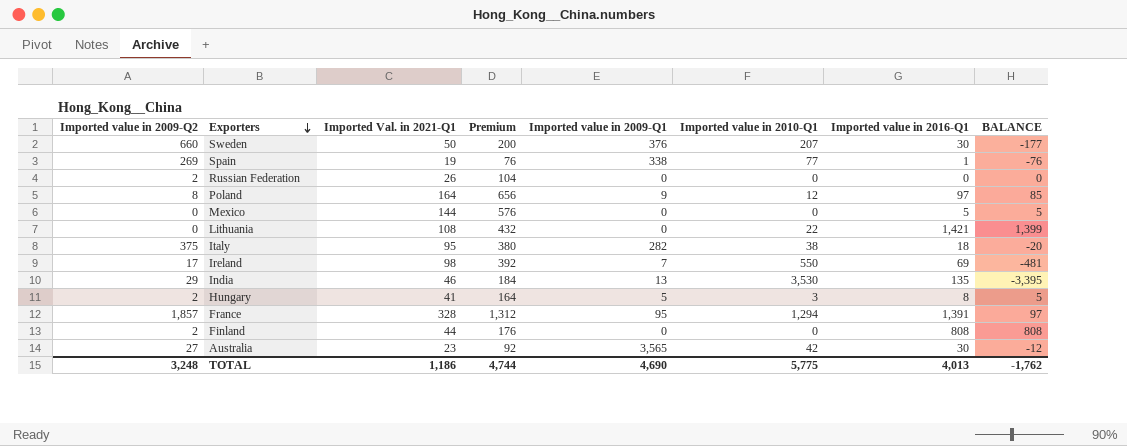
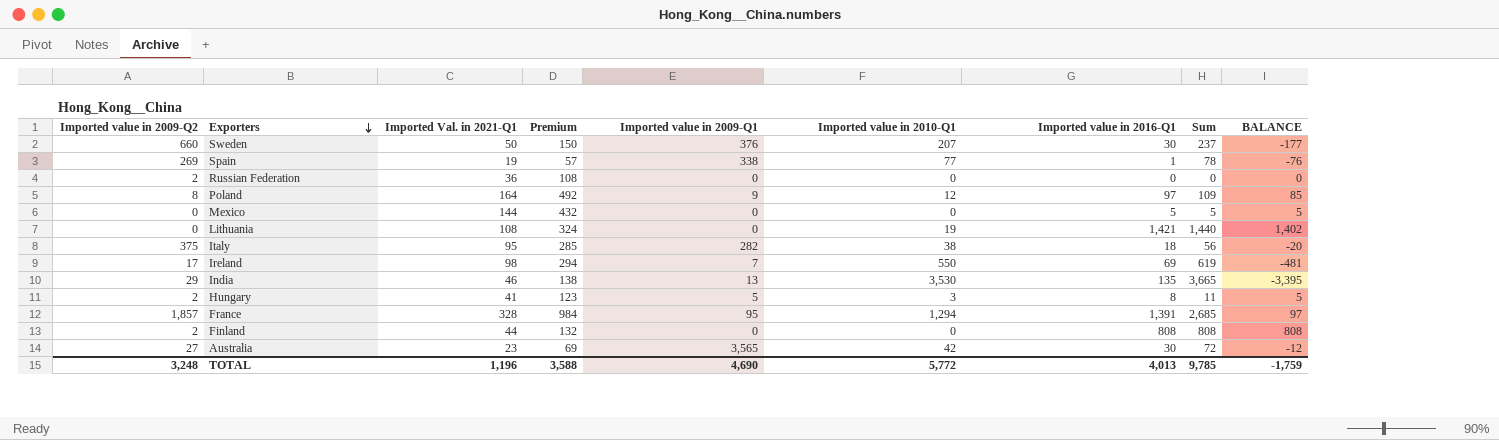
column Premium | formula: [Imported Val. in 2021-Q1] * 4 -> [Imported Val. in 2021-Q1] * 3
column Sum | formula: none -> [Imported value in 2010-Q1] + [Imported value in 2016-Q1]
Russian Federation | Imported Val. in 2021-Q1: 26 -> 36
Lithuania | Imported value in 2010-Q1: 22 -> 19
Lithuania | BALANCE: 1,399 -> 1,402
TOTAL | Imported Val. in 2021-Q1: 1,186 -> 1,196
TOTAL | Premium: 4,744 -> 3,588
TOTAL | Imported value in 2010-Q1: 5,775 -> 5,772
TOTAL | BALANCE: -1,762 -> -1,759

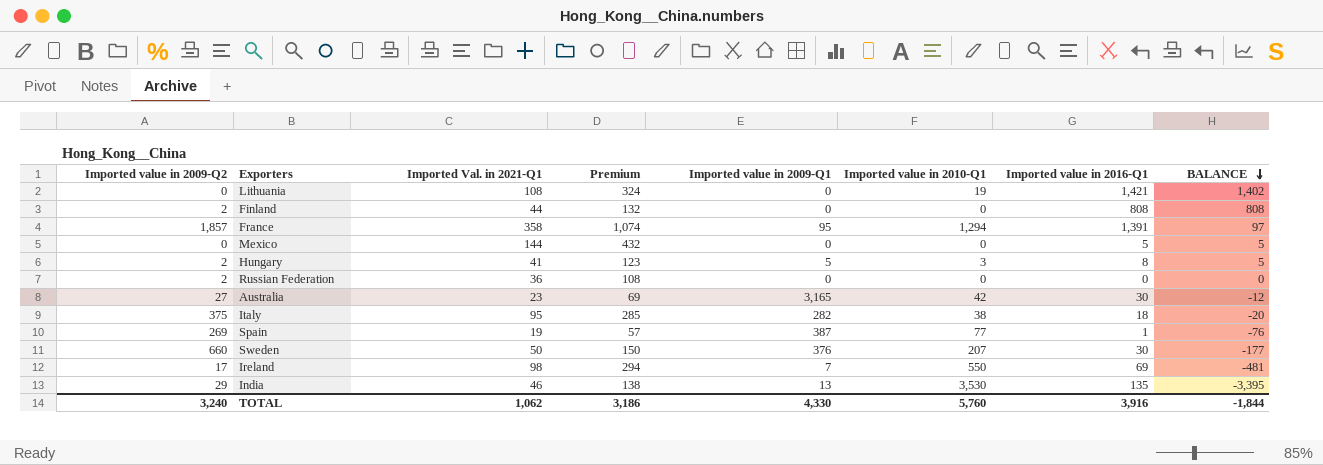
row order: Exporters descending -> BALANCE descending
column Sum | formula: [Imported value in 2010-Q1] + [Imported value in 2016-Q1] -> none
row Poland: 8 | 164 | 492 | 9 | 12 | 97 | 109 | 85 -> none
France | Imported Val. in 2021-Q1: 328 -> 358
France | Premium: 984 -> 1,074
Australia | Imported value in 2009-Q1: 3,565 -> 3,165
Spain | Imported value in 2009-Q1: 338 -> 387
TOTAL | Imported value in 2009-Q2: 3,248 -> 3,240
TOTAL | Imported Val. in 2021-Q1: 1,196 -> 1,062
TOTAL | Premium: 3,588 -> 3,186
TOTAL | Imported value in 2009-Q1: 4,690 -> 4,330
TOTAL | Imported value in 2010-Q1: 5,772 -> 5,760
TOTAL | Imported value in 2016-Q1: 4,013 -> 3,916
TOTAL | BALANCE: -1,759 -> -1,844

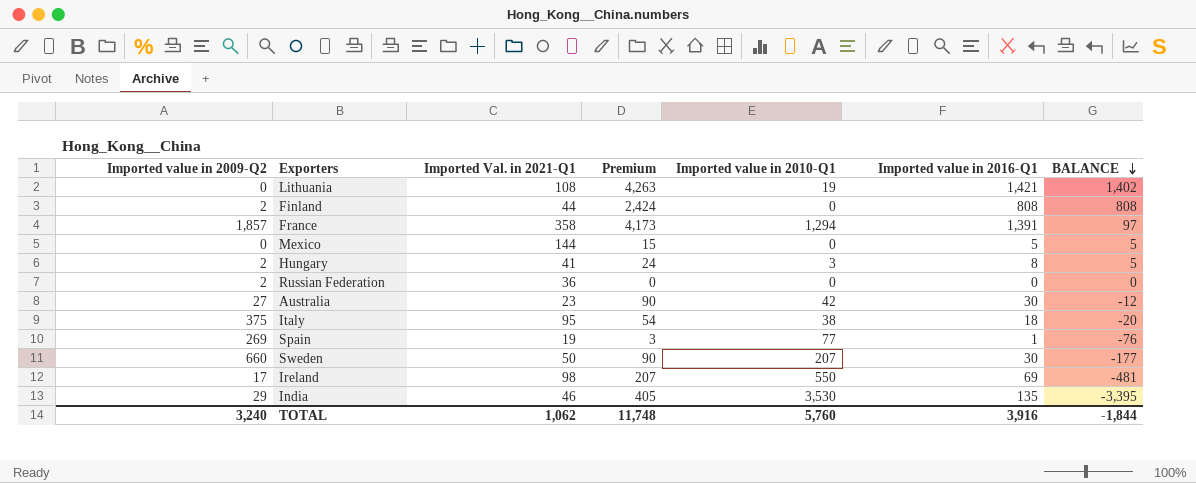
column Imported value in 2009-Q1 | position: 5 -> none
column Premium | formula: [Imported Val. in 2021-Q1] * 3 -> [Imported value in 2016-Q1] * 3
TOTAL | Premium: 3,186 -> 11,748

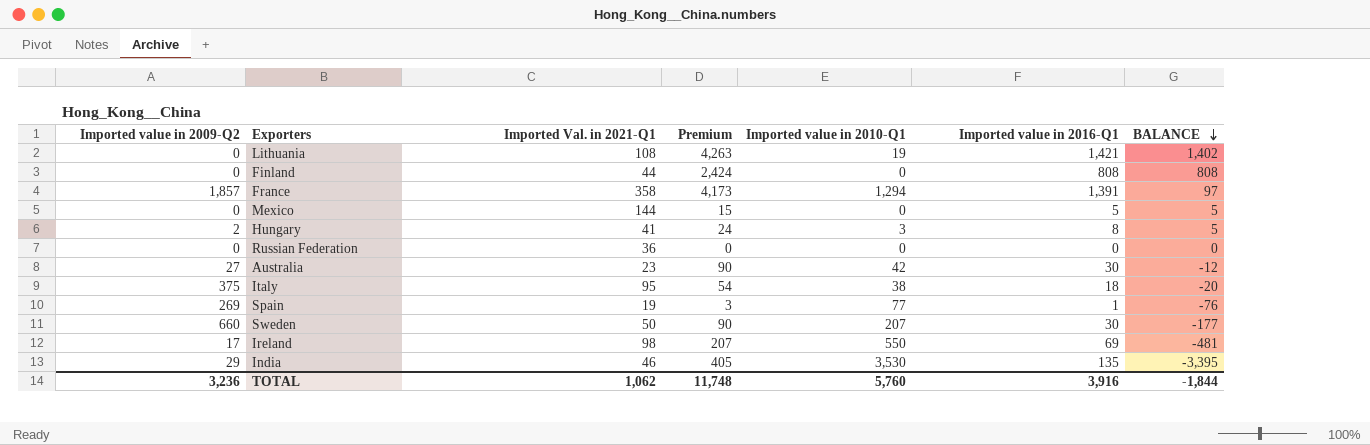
Finland | Imported value in 2009-Q2: 2 -> 0
Russian Federation | Imported value in 2009-Q2: 2 -> 0
TOTAL | Imported value in 2009-Q2: 3,240 -> 3,236

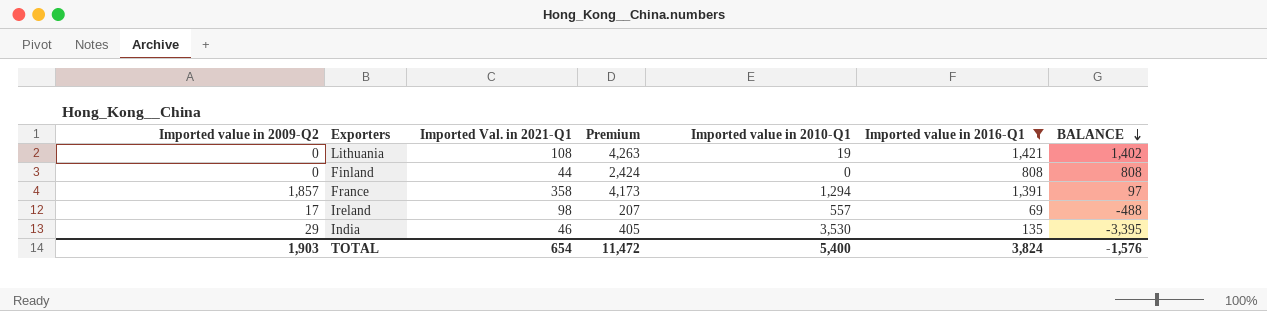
filter: none -> Imported value in 2016-Q1 >= 69
Ireland | Imported value in 2010-Q1: 550 -> 557
Ireland | BALANCE: -481 -> -488
TOTAL | Imported value in 2009-Q2: 3,236 -> 1,903
TOTAL | Imported Val. in 2021-Q1: 1,062 -> 654
TOTAL | Premium: 11,748 -> 11,472
TOTAL | Imported value in 2010-Q1: 5,760 -> 5,400
TOTAL | Imported value in 2016-Q1: 3,916 -> 3,824
TOTAL | BALANCE: -1,844 -> -1,576

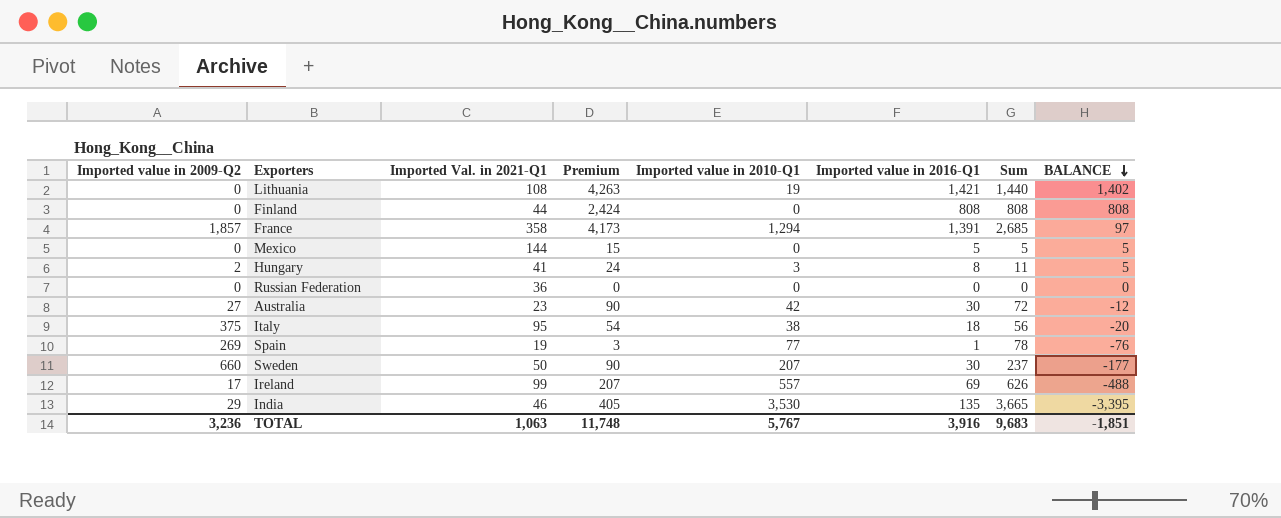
filter: Imported value in 2016-Q1 >= 69 -> none
column Sum | formula: none -> [Imported value in 2010-Q1] + [Imported value in 2016-Q1]
Ireland | Imported Val. in 2021-Q1: 98 -> 99
TOTAL | Imported value in 2009-Q2: 1,903 -> 3,236
TOTAL | Imported Val. in 2021-Q1: 654 -> 1,063
TOTAL | Premium: 11,472 -> 11,748
TOTAL | Imported value in 2010-Q1: 5,400 -> 5,767
TOTAL | Imported value in 2016-Q1: 3,824 -> 3,916
TOTAL | BALANCE: -1,576 -> -1,851

